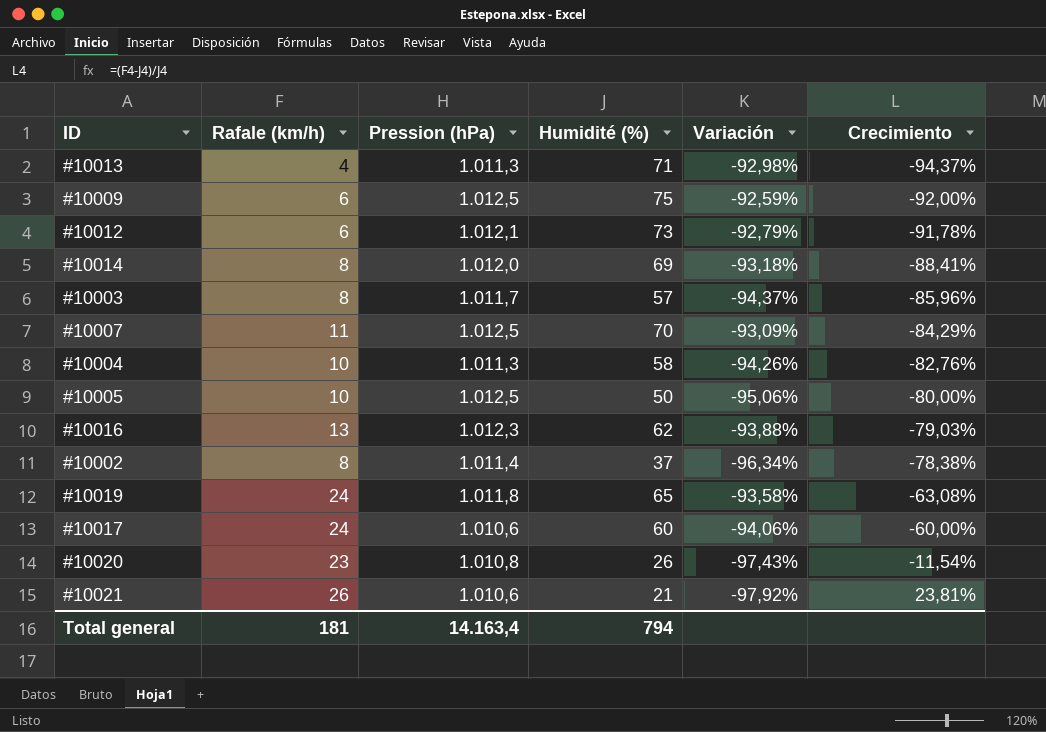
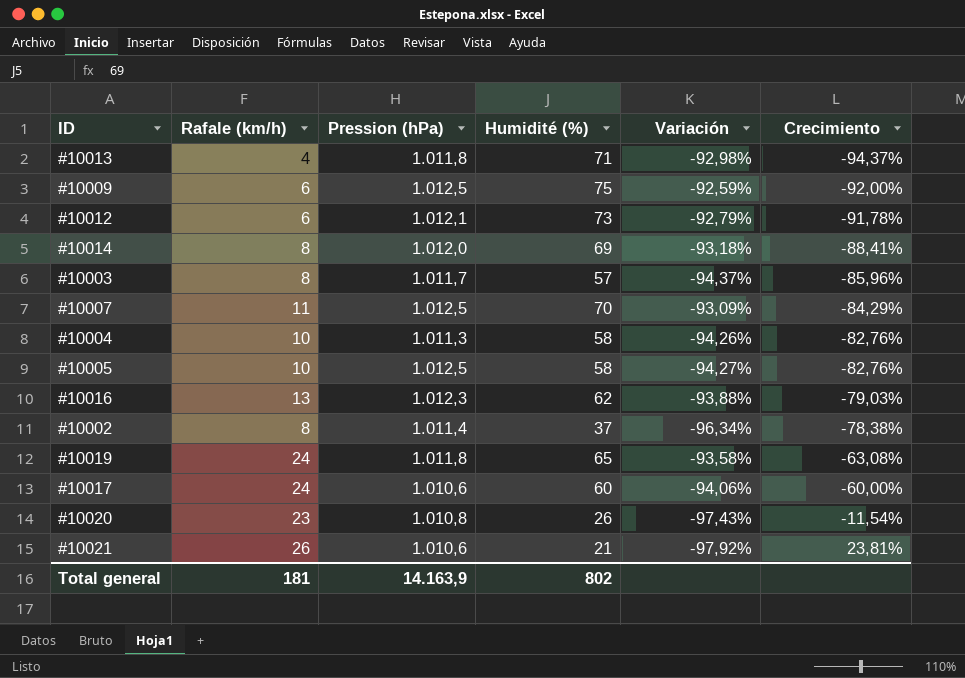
#10013 | Pression (hPa): 1.011,3 -> 1.011,8
#10005 | Humidité (%): 50 -> 58
#10005 | Variación: -95,06% -> -94,27%
#10005 | Crecimiento: -80,00% -> -82,76%
Total general | Pression (hPa): 14.163,4 -> 14.163,9
Total general | Humidité (%): 794 -> 802

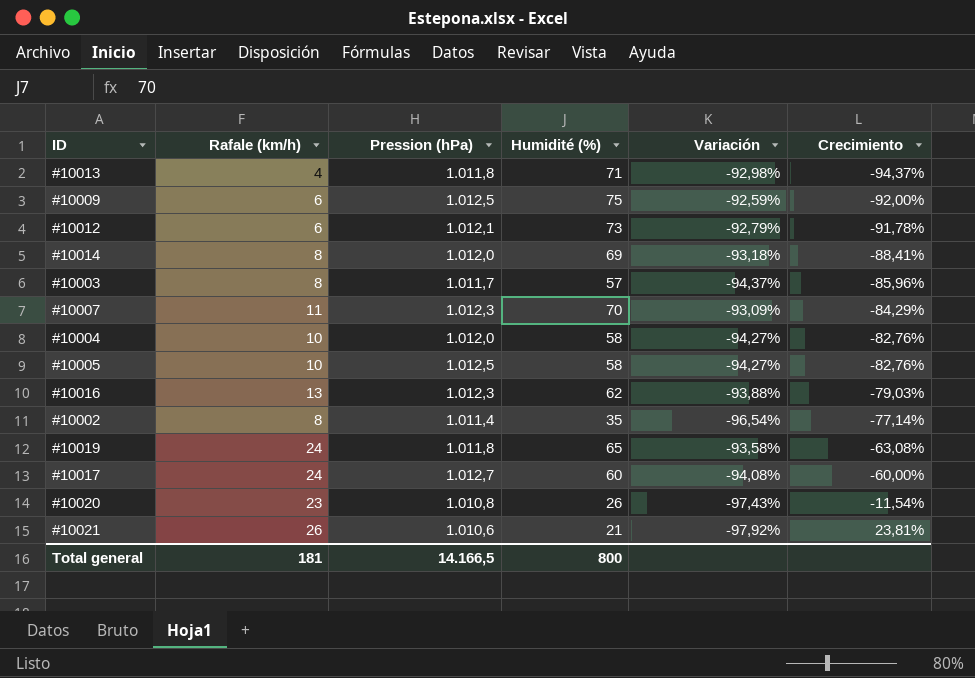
#10007 | Pression (hPa): 1.012,5 -> 1.012,3
#10004 | Pression (hPa): 1.011,3 -> 1.012,0
#10004 | Variación: -94,26% -> -94,27%
#10002 | Humidité (%): 37 -> 35
#10002 | Variación: -96,34% -> -96,54%
#10002 | Crecimiento: -78,38% -> -77,14%
#10017 | Pression (hPa): 1.010,6 -> 1.012,7
#10017 | Variación: -94,06% -> -94,08%
Total general | Pression (hPa): 14.163,9 -> 14.166,5
Total general | Humidité (%): 802 -> 800

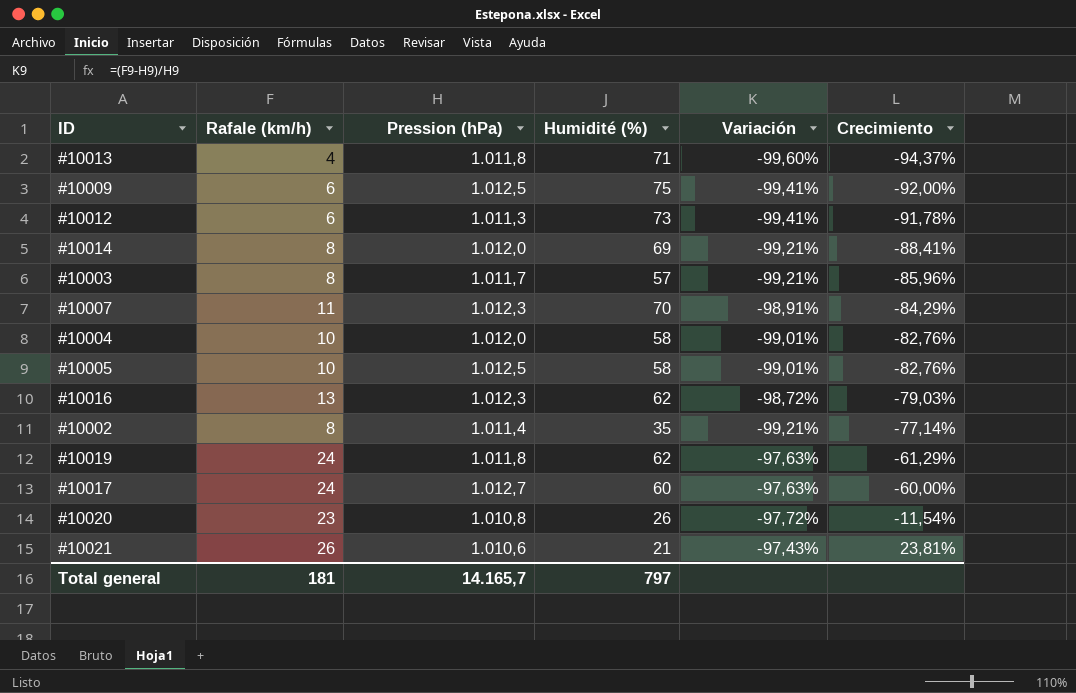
column Variación | formula: ([Humidité (%)] - [Pression (hPa)]) / [Pression (hPa)] -> ([Rafale (km/h)] - [Pression (hPa)]) / [Pression (hPa)]
#10012 | Pression (hPa): 1.012,1 -> 1.011,3
#10019 | Humidité (%): 65 -> 62
#10019 | Crecimiento: -63,08% -> -61,29%
Total general | Pression (hPa): 14.166,5 -> 14.165,7
Total general | Humidité (%): 800 -> 797

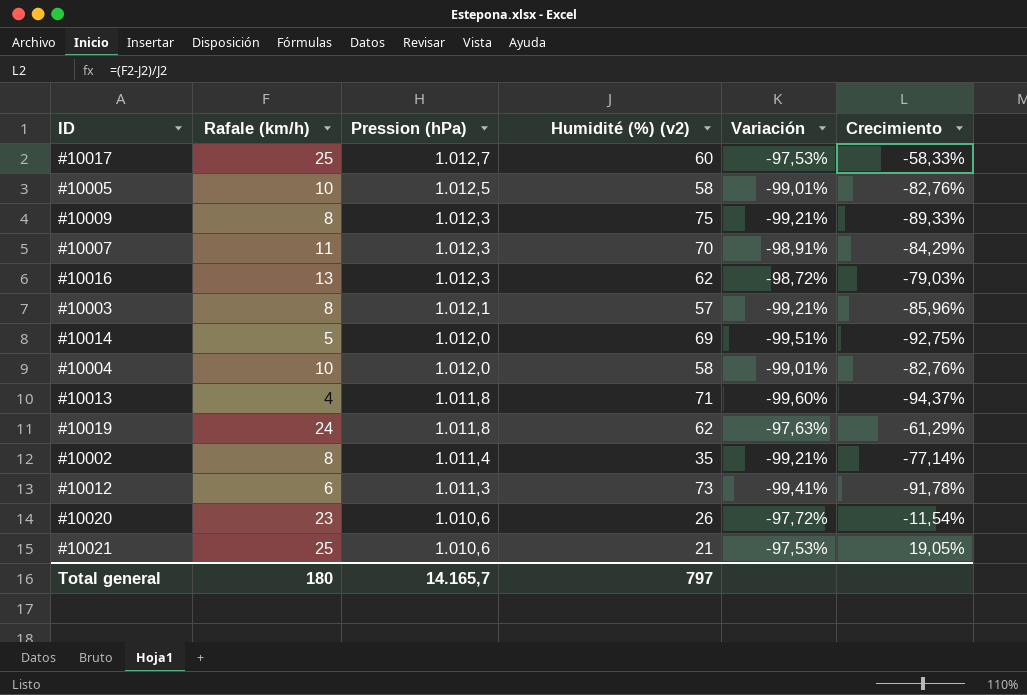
row order: Crecimiento ascending -> Pression (hPa) descending
column name: Humidité (%) -> Humidité (%) (v2)
#10017 | Rafale (km/h): 24 -> 25
#10017 | Variación: -97,63% -> -97,53%
#10017 | Crecimiento: -60,00% -> -58,33%
#10009 | Rafale (km/h): 6 -> 8
#10009 | Pression (hPa): 1.012,5 -> 1.012,3
#10009 | Variación: -99,41% -> -99,21%
#10009 | Crecimiento: -92,00% -> -89,33%
#10003 | Pression (hPa): 1.011,7 -> 1.012,1
#10014 | Rafale (km/h): 8 -> 5
#10014 | Variación: -99,21% -> -99,51%
#10014 | Crecimiento: -88,41% -> -92,75%
#10020 | Pression (hPa): 1.010,8 -> 1.010,6
#10021 | Rafale (km/h): 26 -> 25
#10021 | Variación: -97,43% -> -97,53%
#10021 | Crecimiento: 23,81% -> 19,05%
Total general | Rafale (km/h): 181 -> 180

